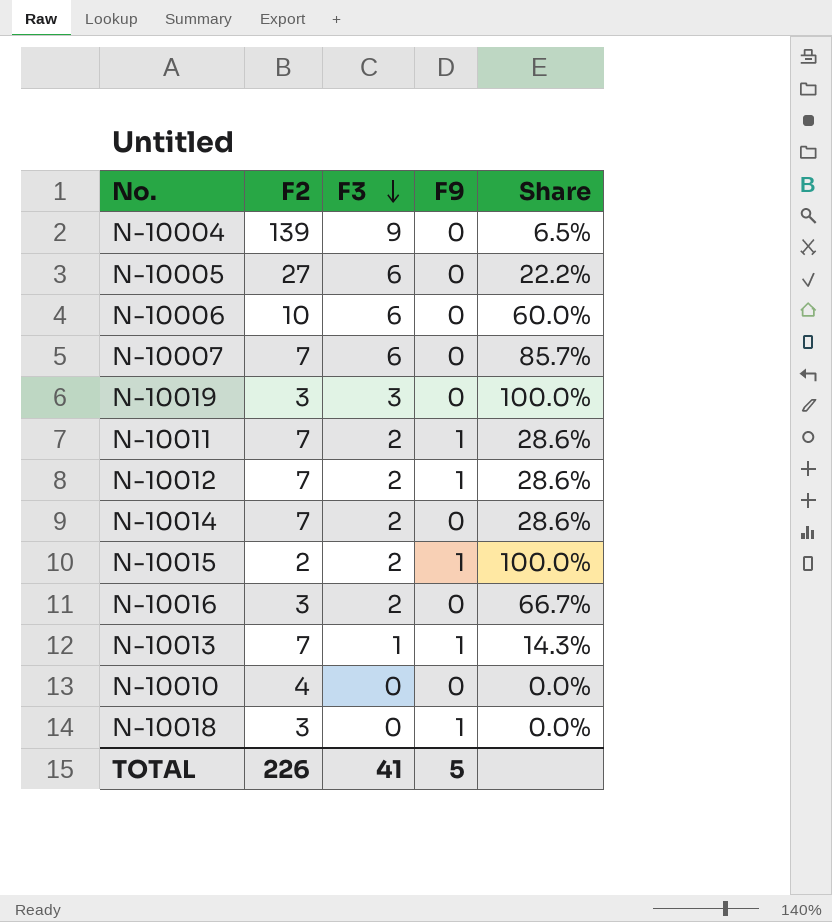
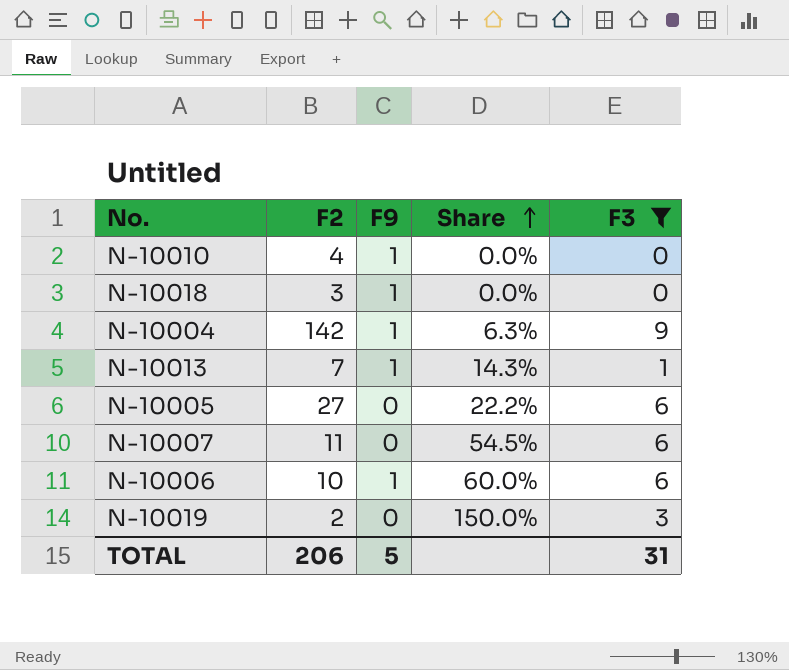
filter: none -> F3 != 2
row order: F3 descending -> Share ascending
column F3 | position: 3 -> 5
N-10010 | F9: 0 -> 1
N-10004 | F2: 139 -> 142
N-10004 | F9: 0 -> 1
N-10004 | Share: 6.5% -> 6.3%
N-10007 | F2: 7 -> 11
N-10007 | Share: 85.7% -> 54.5%
N-10006 | F9: 0 -> 1
N-10019 | F2: 3 -> 2
N-10019 | Share: 100.0% -> 150.0%
TOTAL | F2: 226 -> 206
TOTAL | F3: 41 -> 31

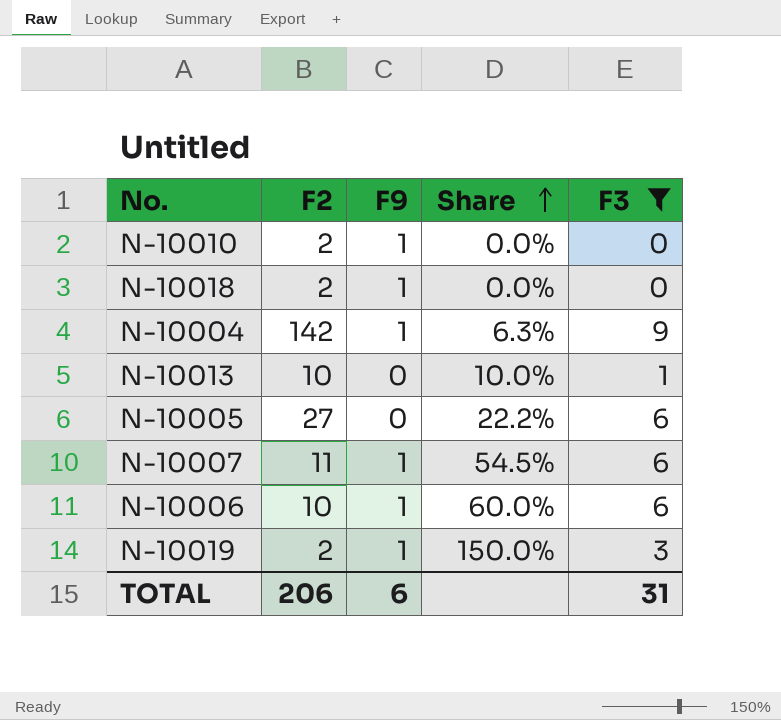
N-10010 | F2: 4 -> 2
N-10018 | F2: 3 -> 2
N-10013 | F2: 7 -> 10
N-10013 | F9: 1 -> 0
N-10013 | Share: 14.3% -> 10.0%
N-10007 | F9: 0 -> 1
N-10019 | F9: 0 -> 1
TOTAL | F9: 5 -> 6

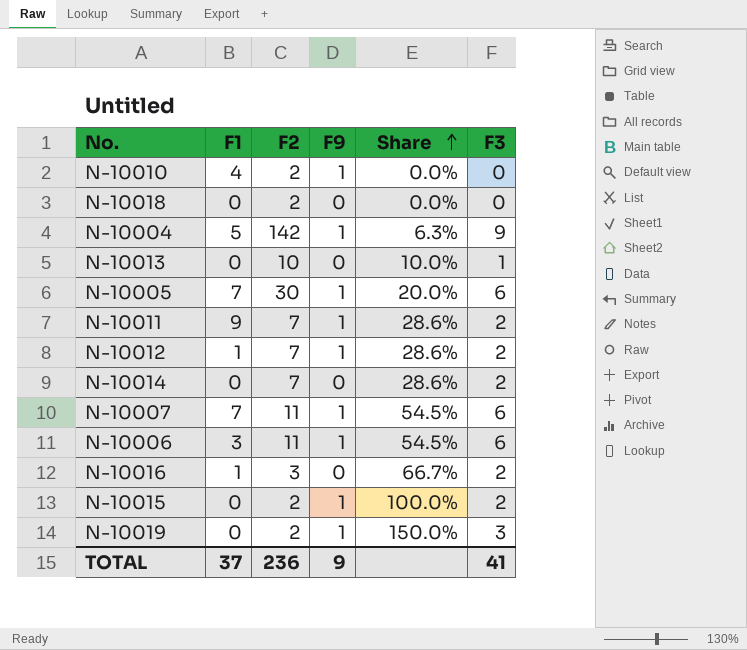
filter: F3 != 2 -> none
column F1 | position: none -> 2
N-10018 | F9: 1 -> 0
N-10005 | F2: 27 -> 30
N-10005 | F9: 0 -> 1
N-10005 | Share: 22.2% -> 20.0%
N-10006 | F2: 10 -> 11
N-10006 | Share: 60.0% -> 54.5%
TOTAL | F2: 206 -> 236
TOTAL | F9: 6 -> 9
TOTAL | F3: 31 -> 41

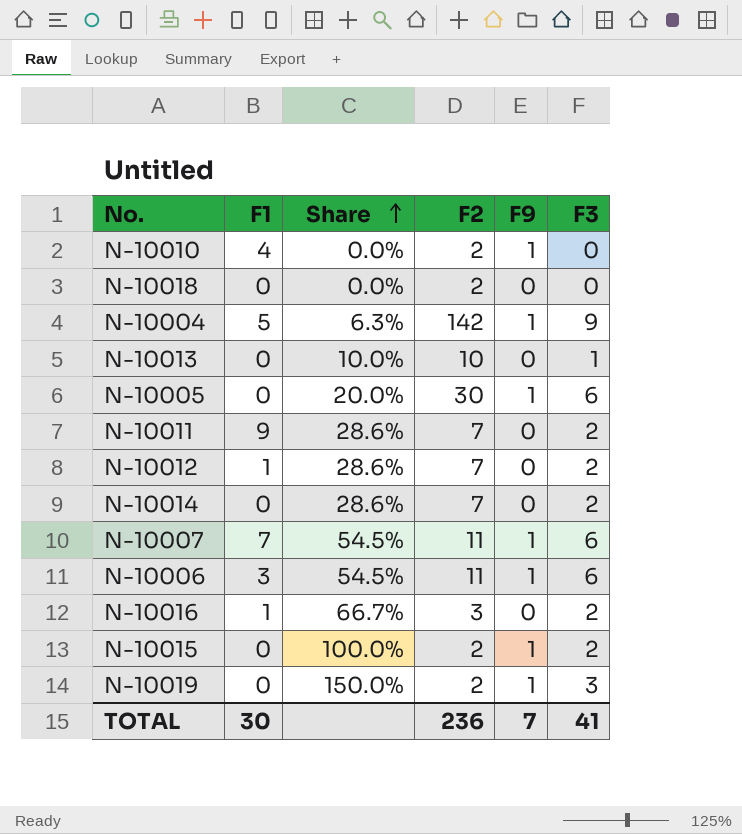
column Share | position: 5 -> 3
N-10005 | F1: 7 -> 0
N-10011 | F9: 1 -> 0
N-10012 | F9: 1 -> 0
TOTAL | F1: 37 -> 30
TOTAL | F9: 9 -> 7

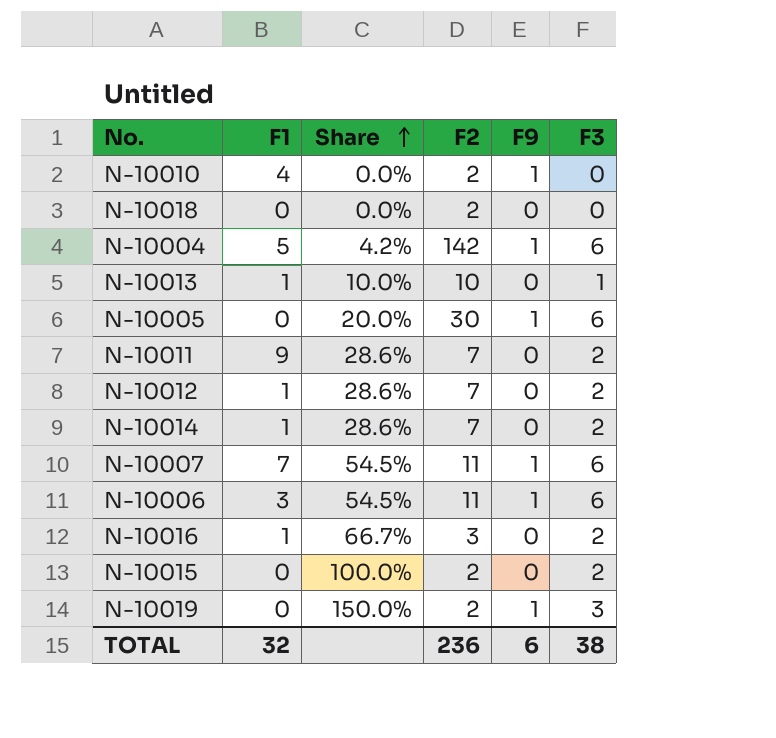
N-10004 | Share: 6.3% -> 4.2%
N-10004 | F3: 9 -> 6
N-10013 | F1: 0 -> 1
N-10014 | F1: 0 -> 1
N-10015 | F9: 1 -> 0
TOTAL | F1: 30 -> 32
TOTAL | F9: 7 -> 6
TOTAL | F3: 41 -> 38

